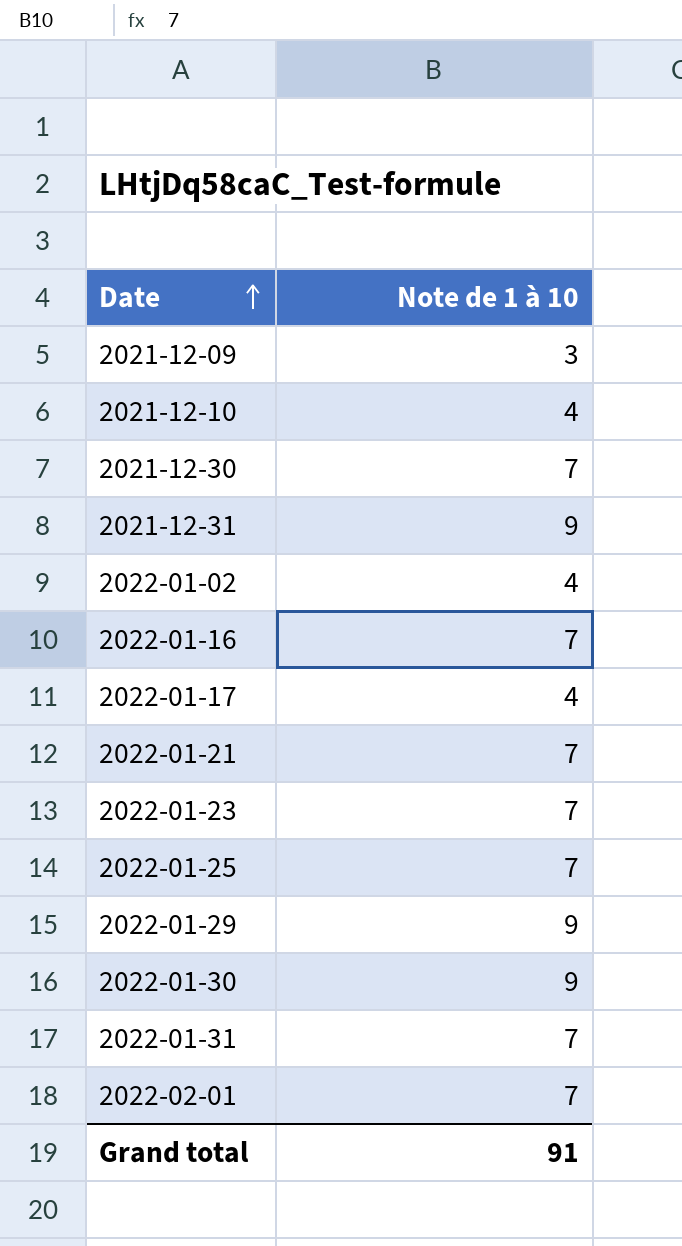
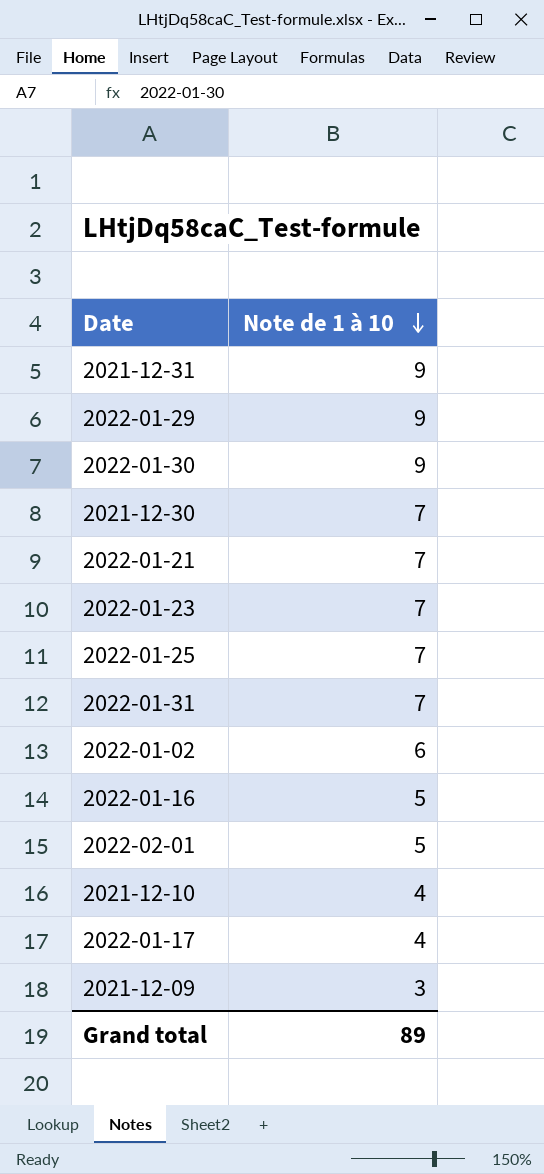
row order: Date ascending -> Note de 1 à 10 descending
2022-01-02 | Note de 1 à 10: 4 -> 6
2022-01-16 | Note de 1 à 10: 7 -> 5
2022-02-01 | Note de 1 à 10: 7 -> 5
Grand total | Note de 1 à 10: 91 -> 89

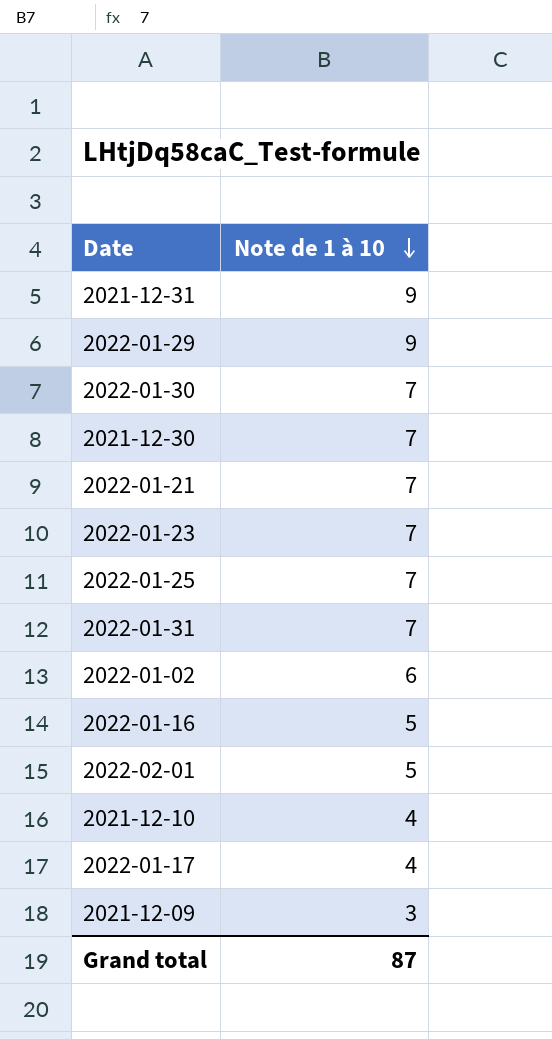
2022-01-30 | Note de 1 à 10: 9 -> 7
Grand total | Note de 1 à 10: 89 -> 87

